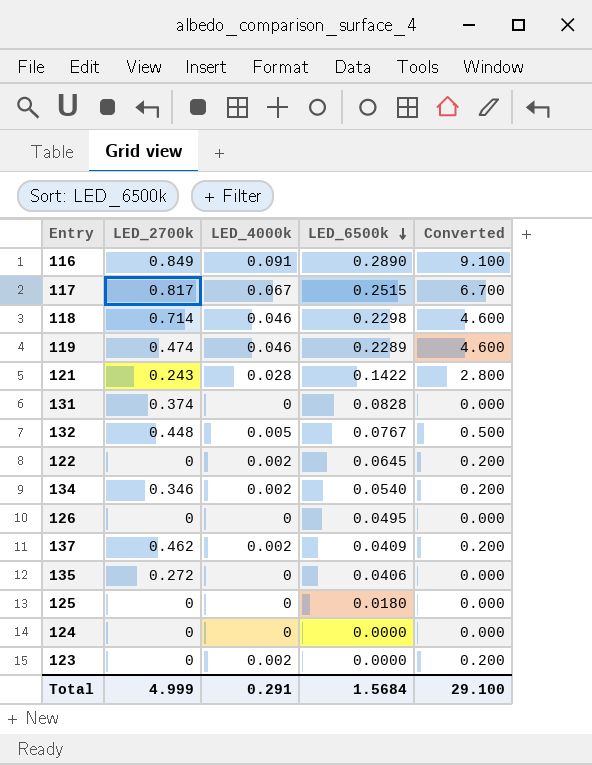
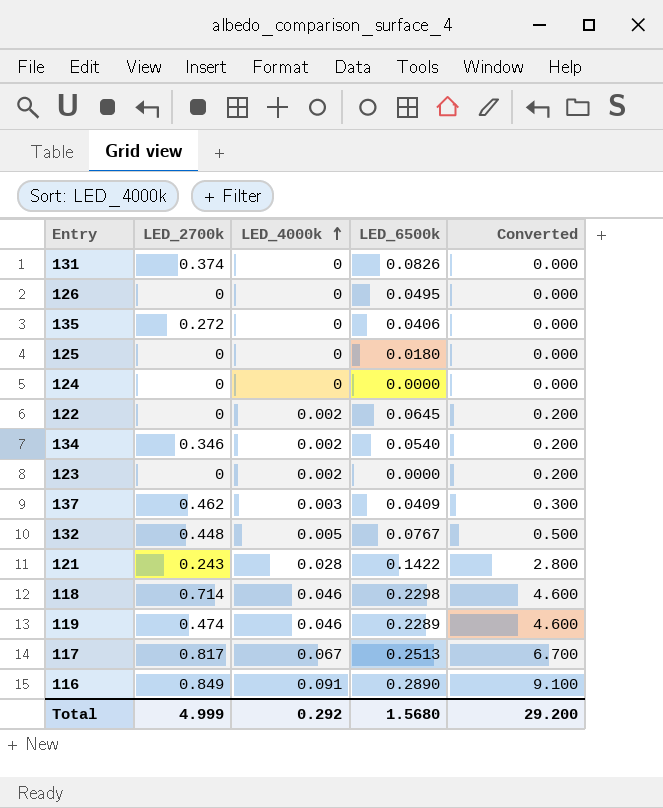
row order: LED_6500k descending -> LED_4000k ascending
131 | LED_6500k: 0.0828 -> 0.0826
137 | LED_4000k: 0.002 -> 0.003
137 | Converted: 0.200 -> 0.300
117 | LED_6500k: 0.2515 -> 0.2513
Total | LED_4000k: 0.291 -> 0.292
Total | LED_6500k: 1.5684 -> 1.5680
Total | Converted: 29.100 -> 29.200

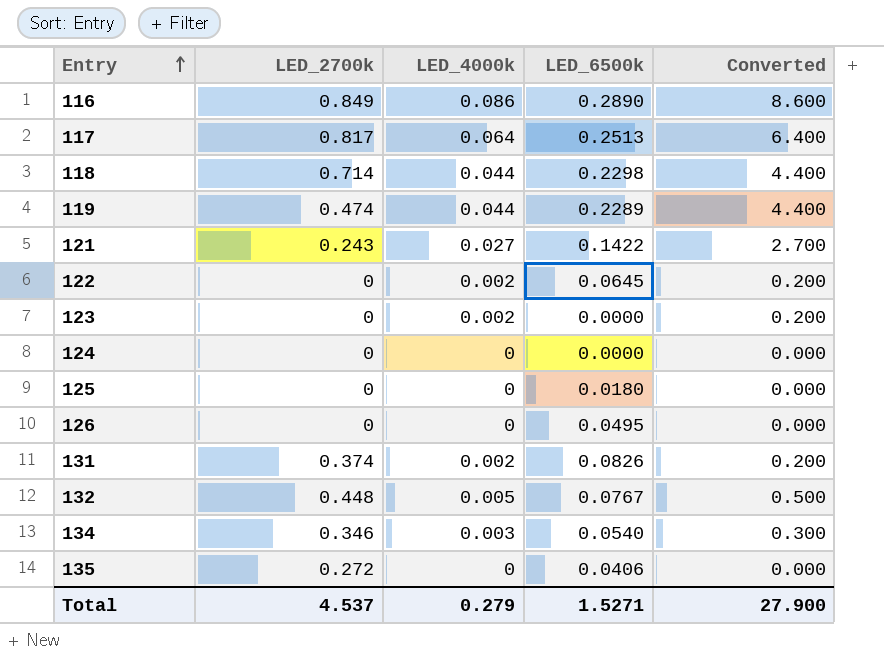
row order: LED_4000k ascending -> Entry ascending
row 137: 0.462 | 0.003 | 0.0409 | 0.300 -> none
116 | LED_4000k: 0.091 -> 0.086
116 | Converted: 9.100 -> 8.600
117 | LED_4000k: 0.067 -> 0.064
117 | Converted: 6.700 -> 6.400
118 | LED_4000k: 0.046 -> 0.044
118 | Converted: 4.600 -> 4.400
119 | LED_4000k: 0.046 -> 0.044
119 | Converted: 4.600 -> 4.400
121 | LED_4000k: 0.028 -> 0.027
121 | Converted: 2.800 -> 2.700
131 | LED_4000k: 0 -> 0.002
131 | Converted: 0.000 -> 0.200
134 | LED_4000k: 0.002 -> 0.003
134 | Converted: 0.200 -> 0.300
Total | LED_2700k: 4.999 -> 4.537
Total | LED_4000k: 0.292 -> 0.279
Total | LED_6500k: 1.5680 -> 1.5271
Total | Converted: 29.200 -> 27.900

